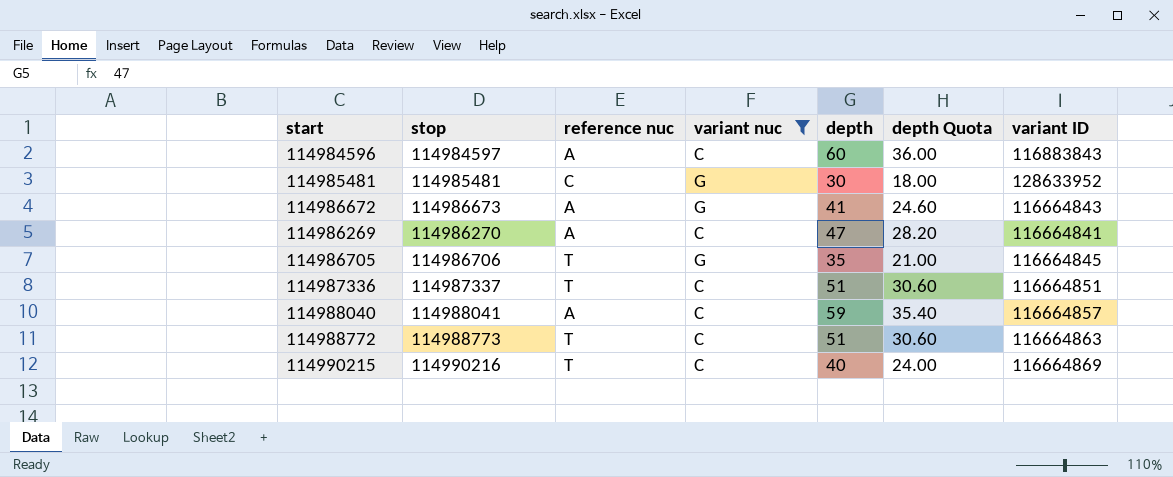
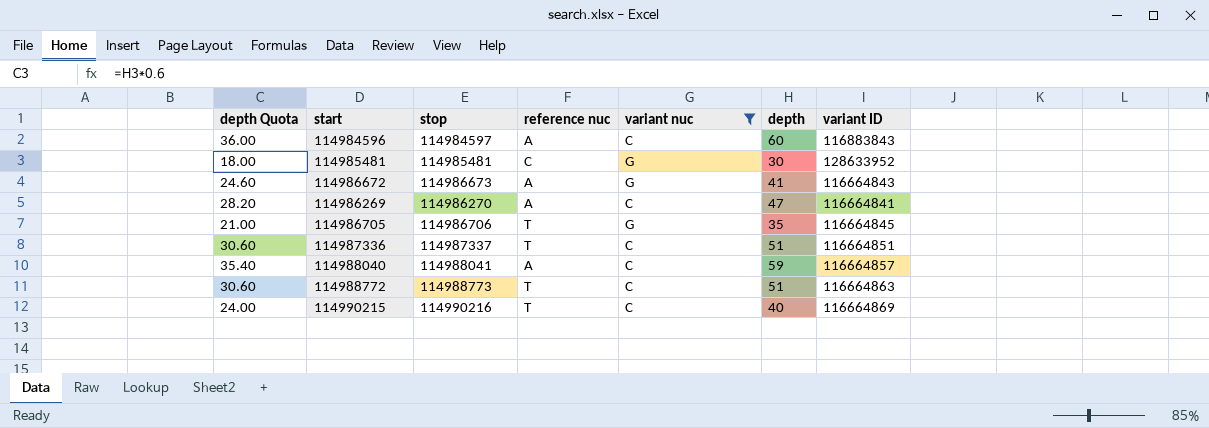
column depth Quota | position: 6 -> 1

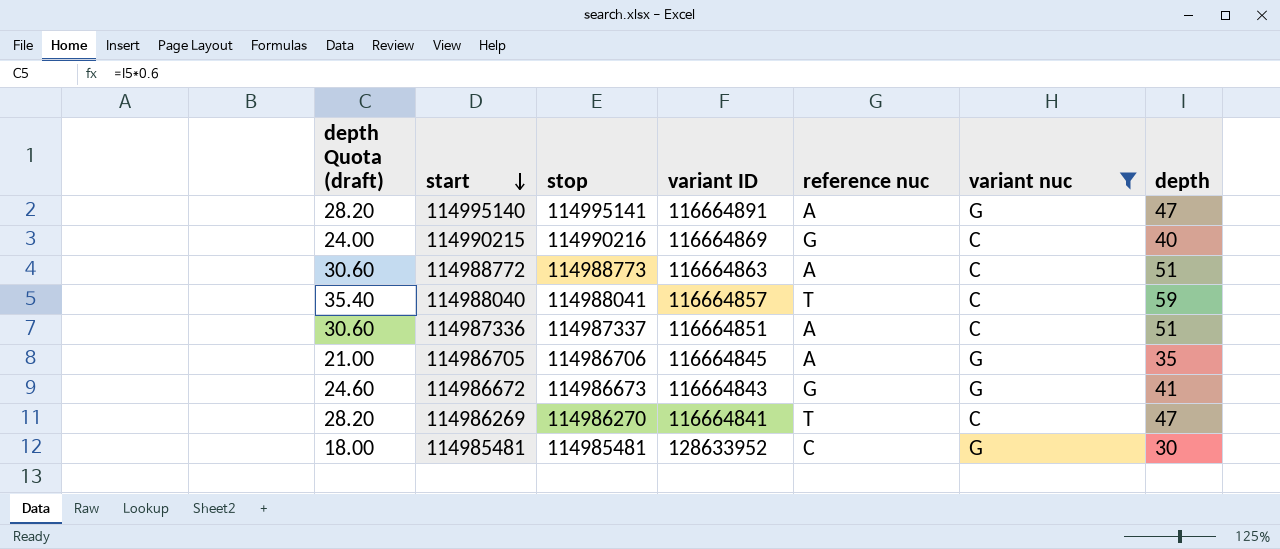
row order: none -> start descending
column name: depth Quota -> depth Quota (draft)
column variant ID | position: 7 -> 4
row 114984596: 36.00 | 114984597 | A | C | 60 | 116883843 -> none
row 114995140: none -> 28.20 | 114995141 | 116664891 | A | G | 47
114990215 | reference nuc: T -> G
114988772 | reference nuc: T -> A
114988040 | reference nuc: A -> T
114987336 | reference nuc: T -> A
114986705 | reference nuc: T -> A
114986672 | reference nuc: A -> G
114986269 | reference nuc: A -> T

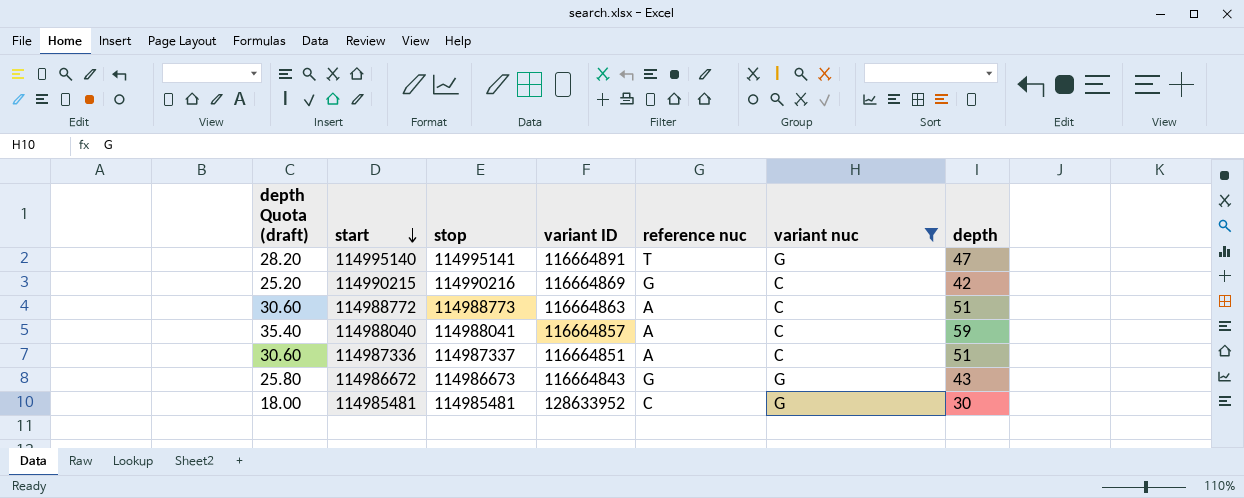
row 114986705: 21.00 | 114986706 | 116664845 | A | G | 35 -> none
row 114986269: 28.20 | 114986270 | 116664841 | T | C | 47 -> none
114995140 | reference nuc: A -> T
114990215 | depth Quota (draft): 24.00 -> 25.20
114990215 | depth: 40 -> 42
114988040 | reference nuc: T -> A
114986672 | depth Quota (draft): 24.60 -> 25.80
114986672 | depth: 41 -> 43

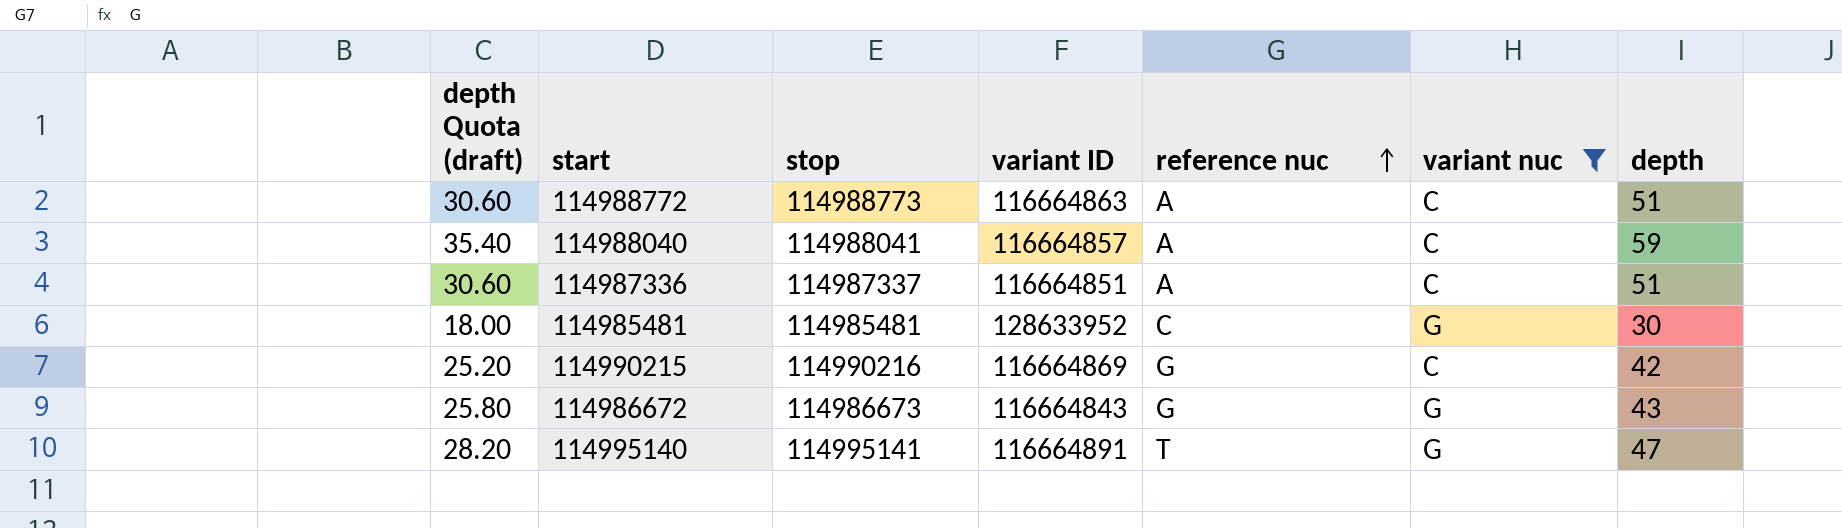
row order: start descending -> reference nuc ascending

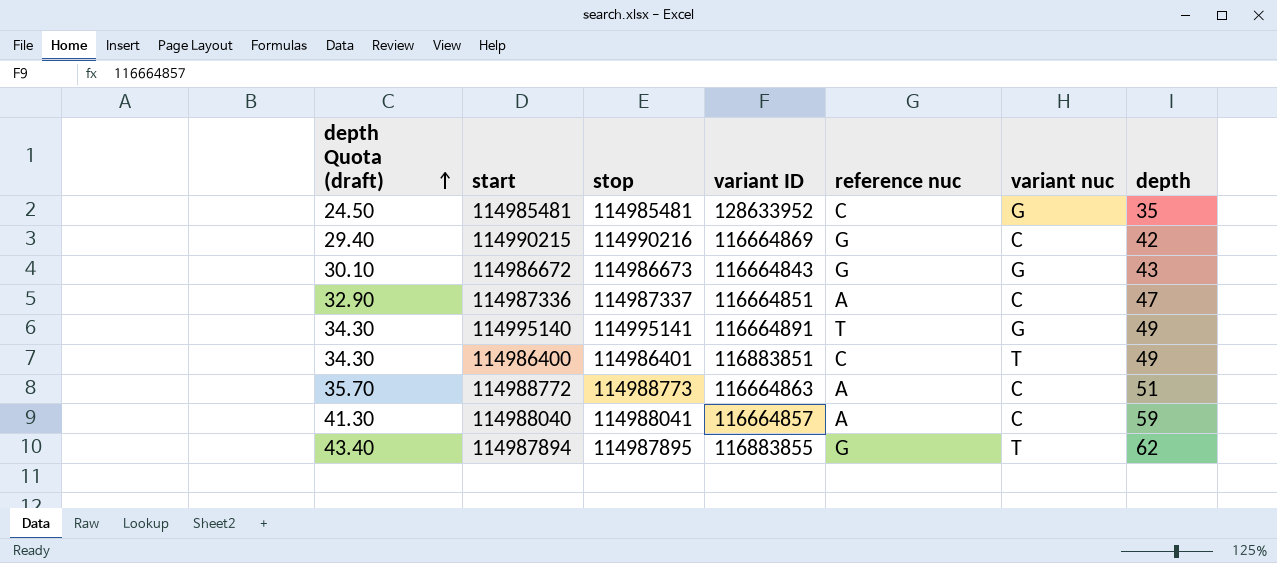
filter: variant nuc != T -> none
row order: reference nuc ascending -> depth Quota (draft) ascending
column depth Quota (draft) | formula: [depth] * 0.6 -> [depth] * 0.7
114985481 | depth: 30 -> 35
114987336 | depth: 51 -> 47
114995140 | depth: 47 -> 49

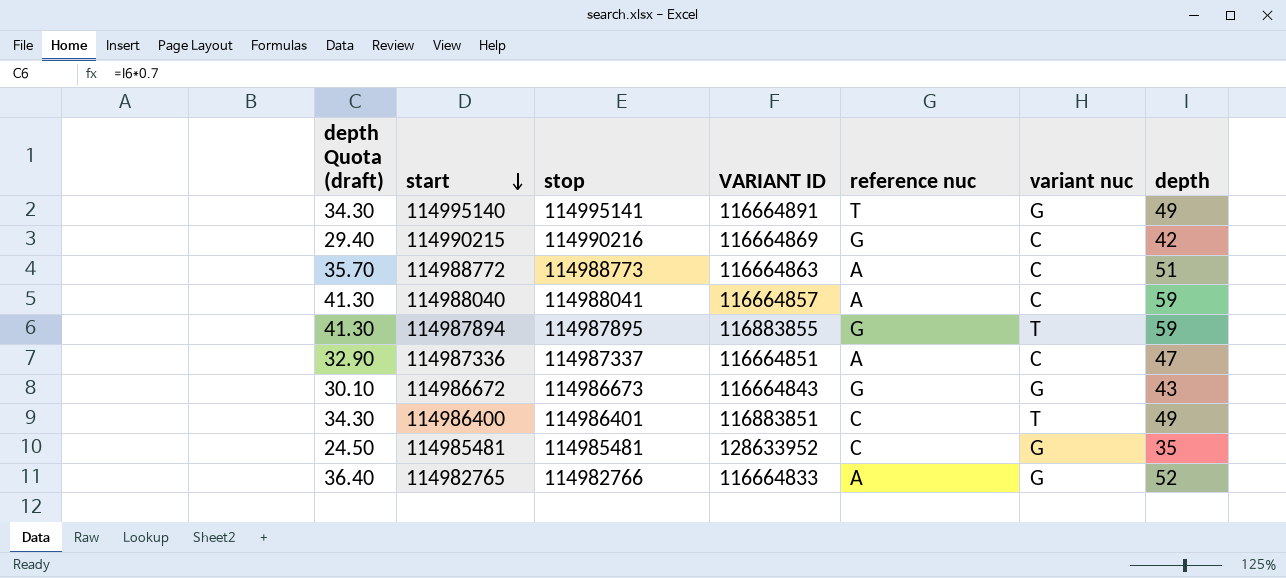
row order: depth Quota (draft) ascending -> start descending
column name: variant ID -> VARIANT ID
114987894 | depth Quota (draft): 43.40 -> 41.30
114987894 | depth: 62 -> 59
row 114982765: none -> 36.40 | 114982766 | 116664833 | A | G | 52

